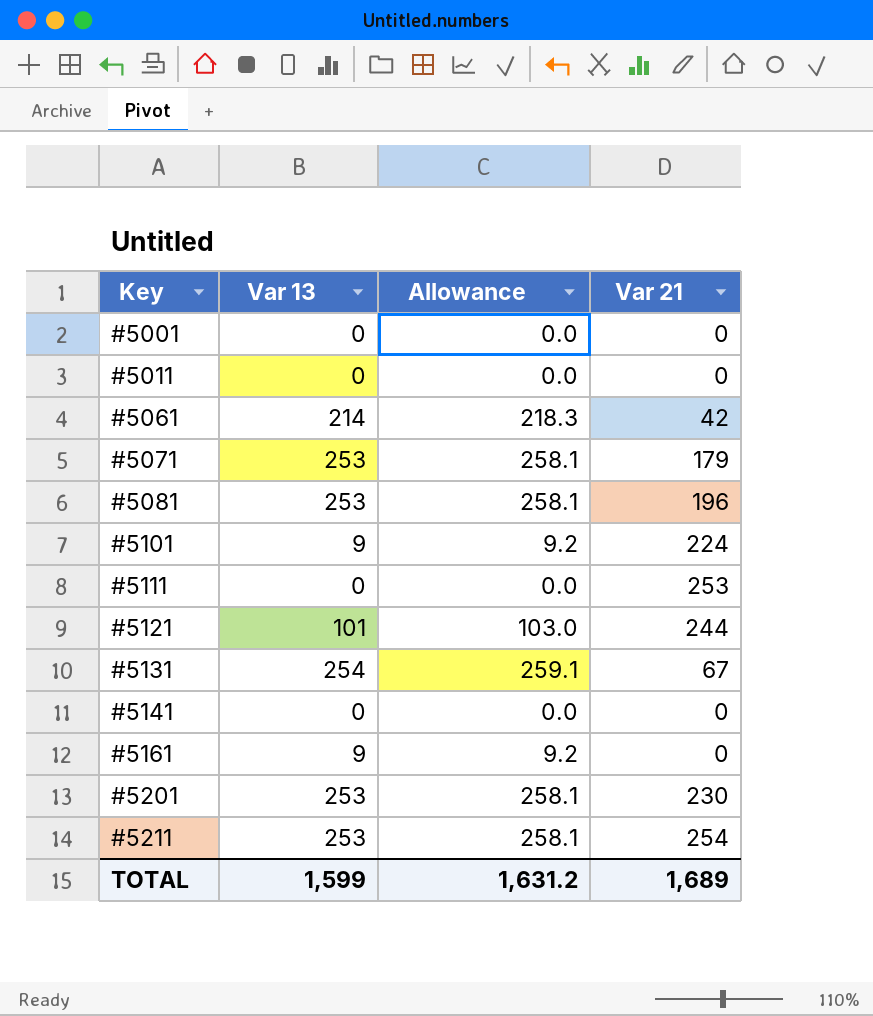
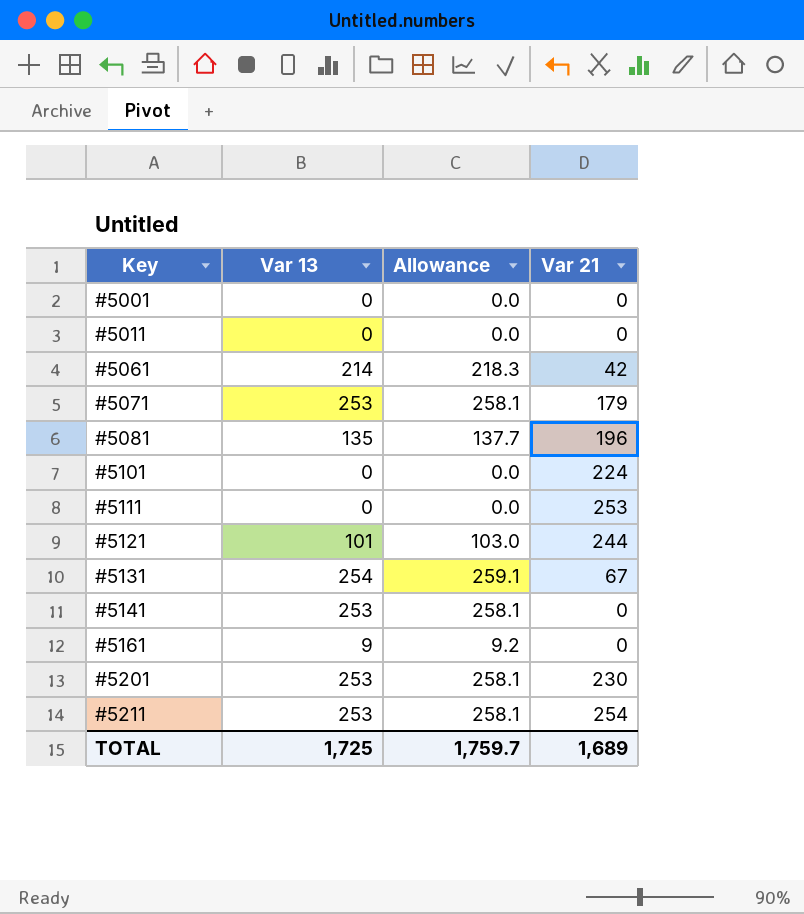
#5081 | Var 13: 253 -> 135
#5081 | Allowance: 258.1 -> 137.7
#5101 | Var 13: 9 -> 0
#5101 | Allowance: 9.2 -> 0.0
#5141 | Var 13: 0 -> 253
#5141 | Allowance: 0.0 -> 258.1
TOTAL | Var 13: 1,599 -> 1,725
TOTAL | Allowance: 1,631.2 -> 1,759.7

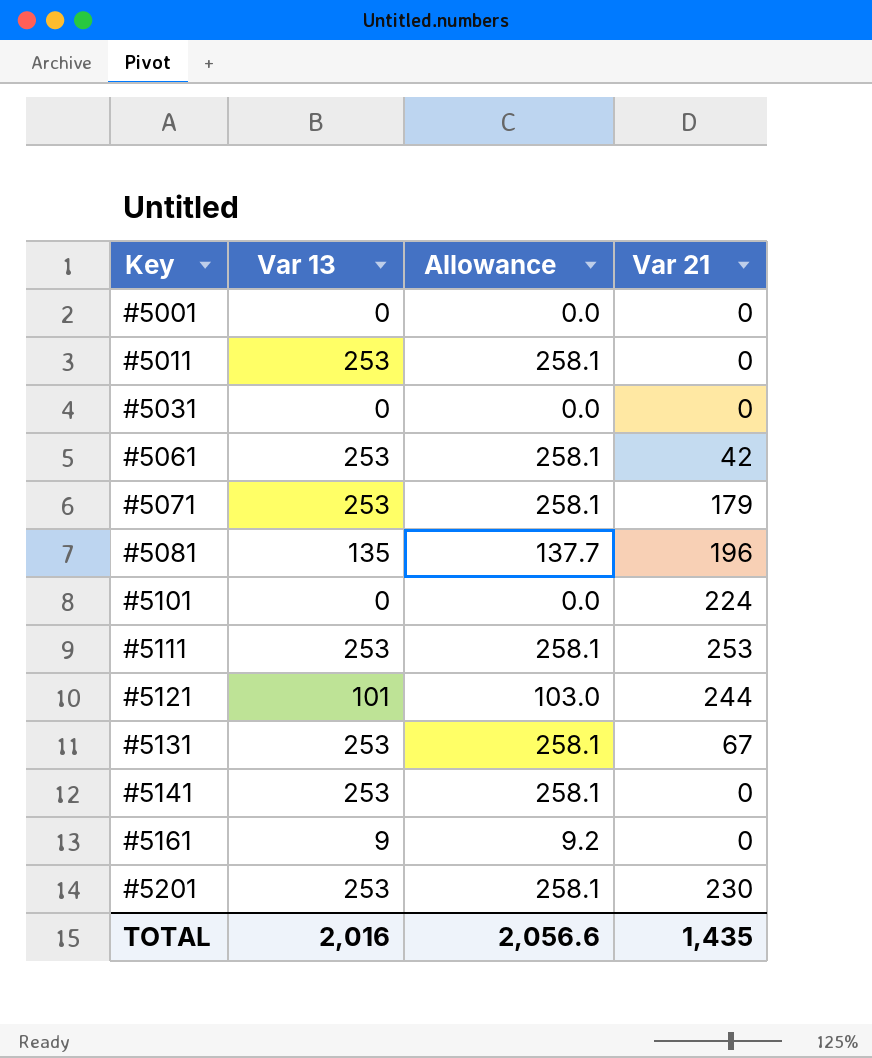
row #5211: 253 | 258.1 | 254 -> none
#5011 | Var 13: 0 -> 253
#5011 | Allowance: 0.0 -> 258.1
row #5031: none -> 0 | 0.0 | 0
#5061 | Var 13: 214 -> 253
#5061 | Allowance: 218.3 -> 258.1
#5111 | Var 13: 0 -> 253
#5111 | Allowance: 0.0 -> 258.1
#5131 | Var 13: 254 -> 253
#5131 | Allowance: 259.1 -> 258.1
TOTAL | Var 13: 1,725 -> 2,016
TOTAL | Allowance: 1,759.7 -> 2,056.6
TOTAL | Var 21: 1,689 -> 1,435

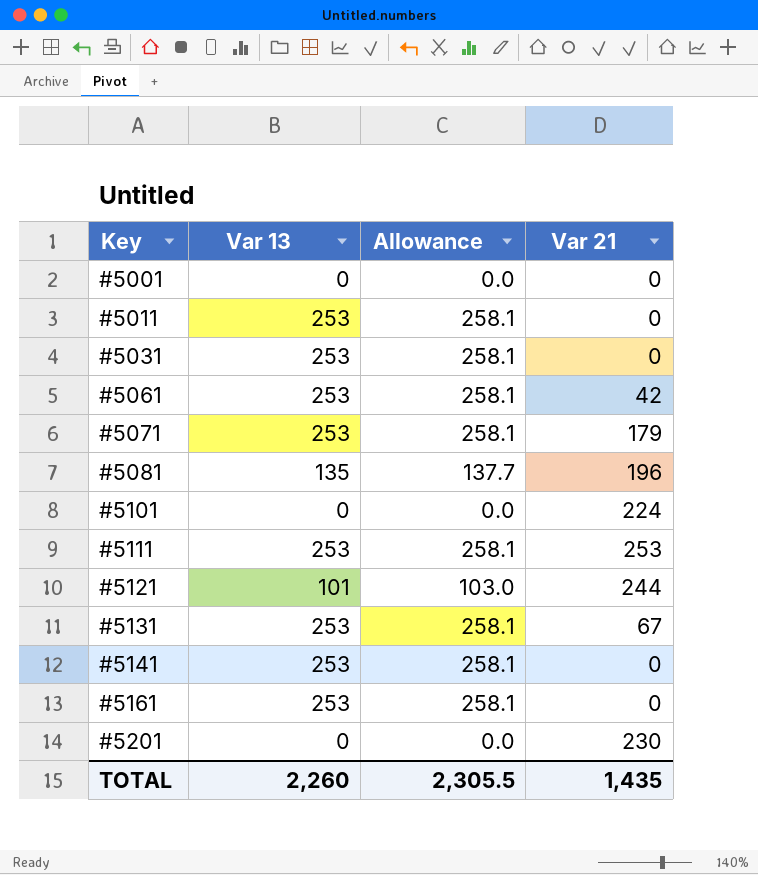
#5031 | Var 13: 0 -> 253
#5031 | Allowance: 0.0 -> 258.1
#5161 | Var 13: 9 -> 253
#5161 | Allowance: 9.2 -> 258.1
#5201 | Var 13: 253 -> 0
#5201 | Allowance: 258.1 -> 0.0
TOTAL | Var 13: 2,016 -> 2,260
TOTAL | Allowance: 2,056.6 -> 2,305.5

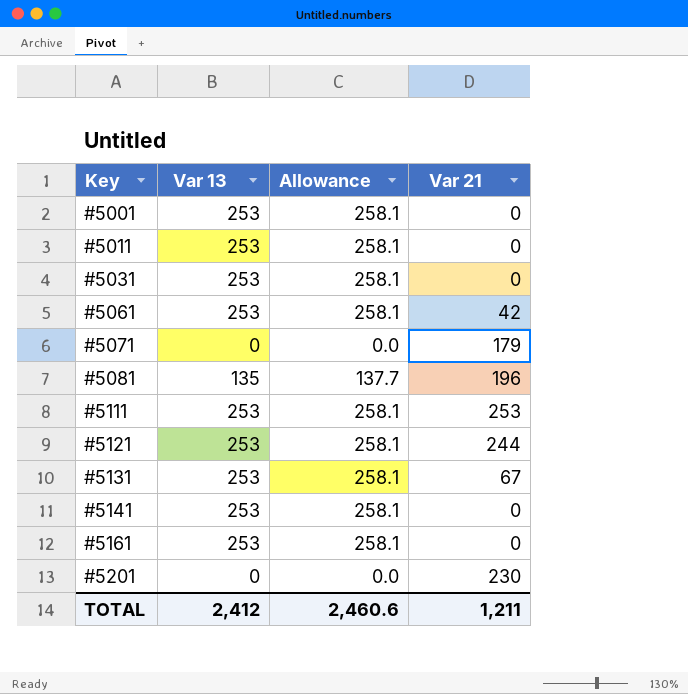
row #5101: 0 | 0.0 | 224 -> none
#5001 | Var 13: 0 -> 253
#5001 | Allowance: 0.0 -> 258.1
#5071 | Var 13: 253 -> 0
#5071 | Allowance: 258.1 -> 0.0
#5121 | Var 13: 101 -> 253
#5121 | Allowance: 103.0 -> 258.1
TOTAL | Var 13: 2,260 -> 2,412
TOTAL | Allowance: 2,305.5 -> 2,460.6
TOTAL | Var 21: 1,435 -> 1,211

